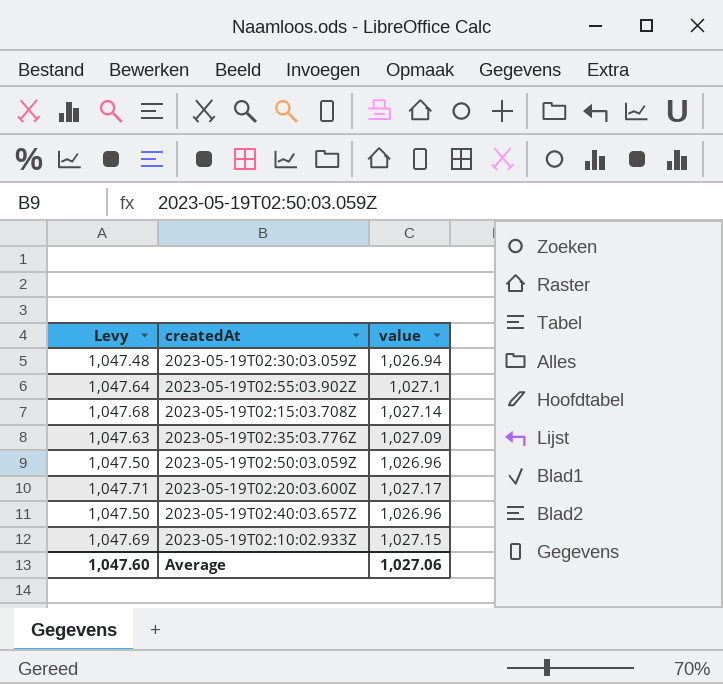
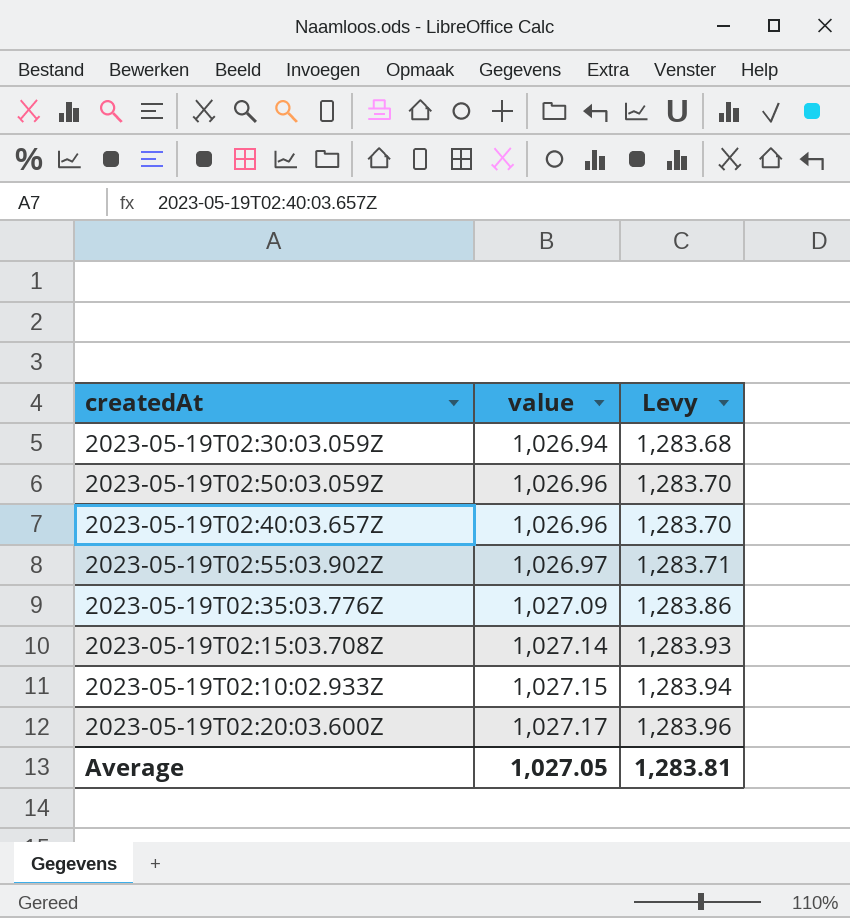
row order: none -> value ascending
column Levy | formula: [value] * 1.02 -> [value] * 1.25
column Levy | position: 1 -> 3
2023-05-19T02:55:03.902Z | value: 1,027.1 -> 1,026.97
Average | value: 1,027.06 -> 1,027.05
Average | Levy: 1,047.60 -> 1,283.81

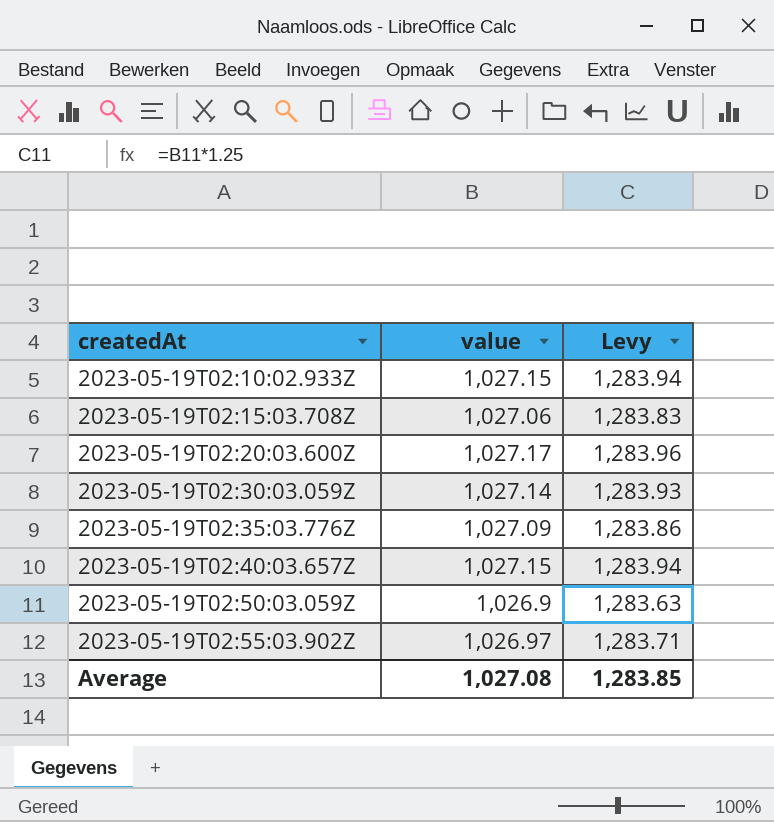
row order: value ascending -> createdAt ascending
2023-05-19T02:15:03.708Z | value: 1,027.14 -> 1,027.06
2023-05-19T02:15:03.708Z | Levy: 1,283.93 -> 1,283.83
2023-05-19T02:30:03.059Z | value: 1,026.94 -> 1,027.14
2023-05-19T02:30:03.059Z | Levy: 1,283.68 -> 1,283.93
2023-05-19T02:40:03.657Z | value: 1,026.96 -> 1,027.15
2023-05-19T02:40:03.657Z | Levy: 1,283.70 -> 1,283.94
2023-05-19T02:50:03.059Z | value: 1,026.96 -> 1,026.9
2023-05-19T02:50:03.059Z | Levy: 1,283.70 -> 1,283.63
Average | value: 1,027.05 -> 1,027.08
Average | Levy: 1,283.81 -> 1,283.85

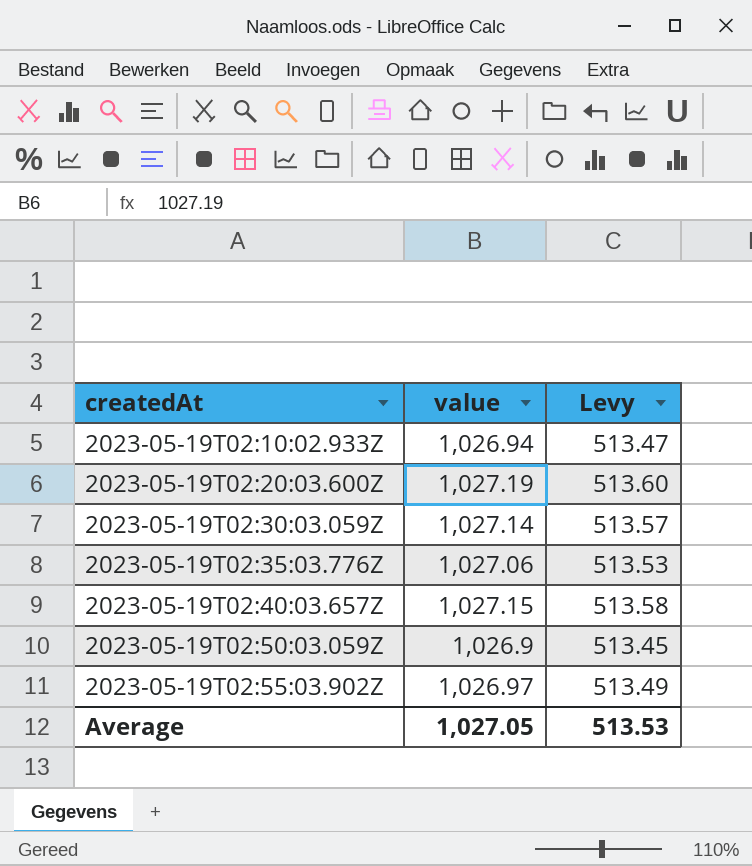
column Levy | formula: [value] * 1.25 -> [value] * 0.5
row 2023-05-19T02:15:03.708Z: 1,027.06 | 1,283.83 -> none
2023-05-19T02:10:02.933Z | value: 1,027.15 -> 1,026.94
2023-05-19T02:20:03.600Z | value: 1,027.17 -> 1,027.19
2023-05-19T02:35:03.776Z | value: 1,027.09 -> 1,027.06
Average | value: 1,027.08 -> 1,027.05
Average | Levy: 1,283.85 -> 513.53

